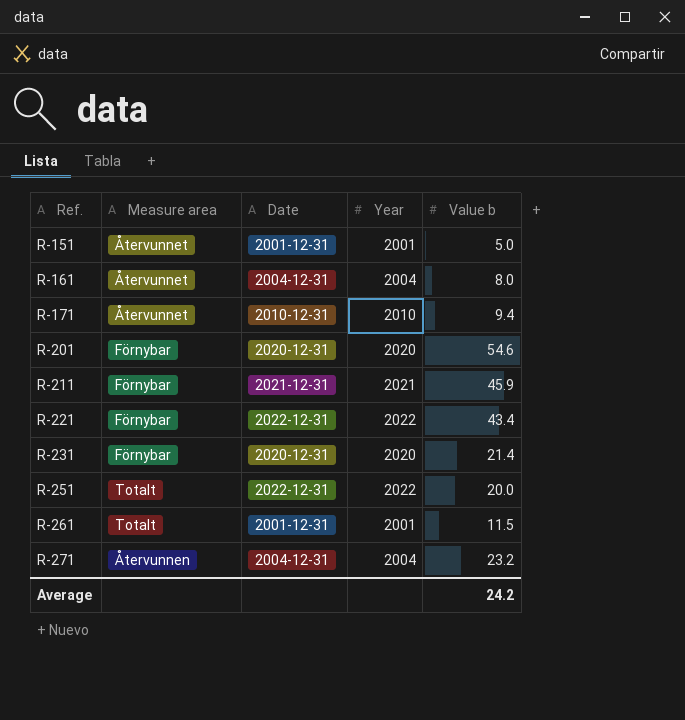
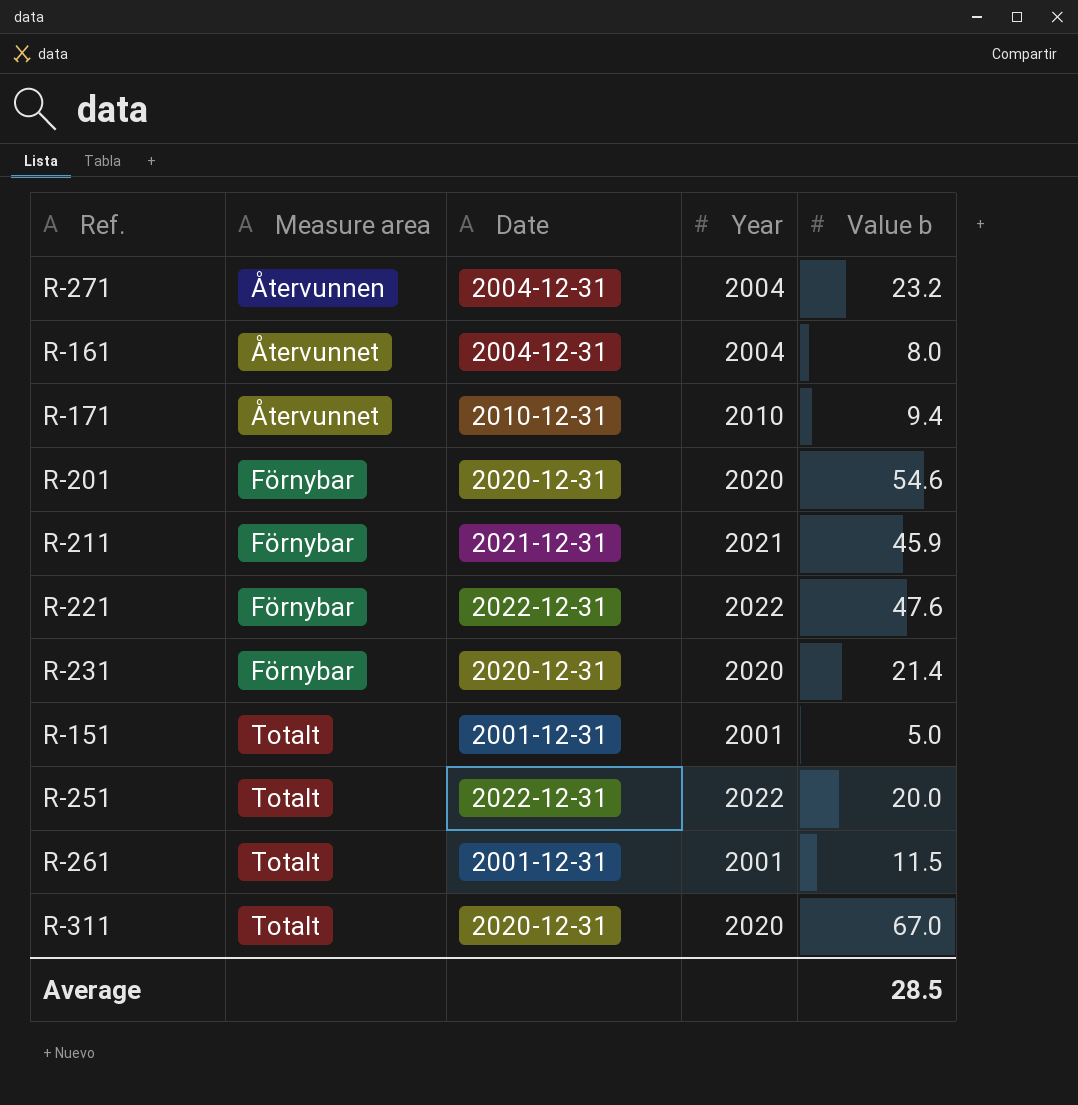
row order: Ref. ascending -> Measure area ascending
R-221 | Value b: 43.4 -> 47.6
R-151 | Measure area: Återvunnet -> Totalt
row R-311: none -> Totalt | 2020-12-31 | 2020 | 67.0
Average | Value b: 24.2 -> 28.5

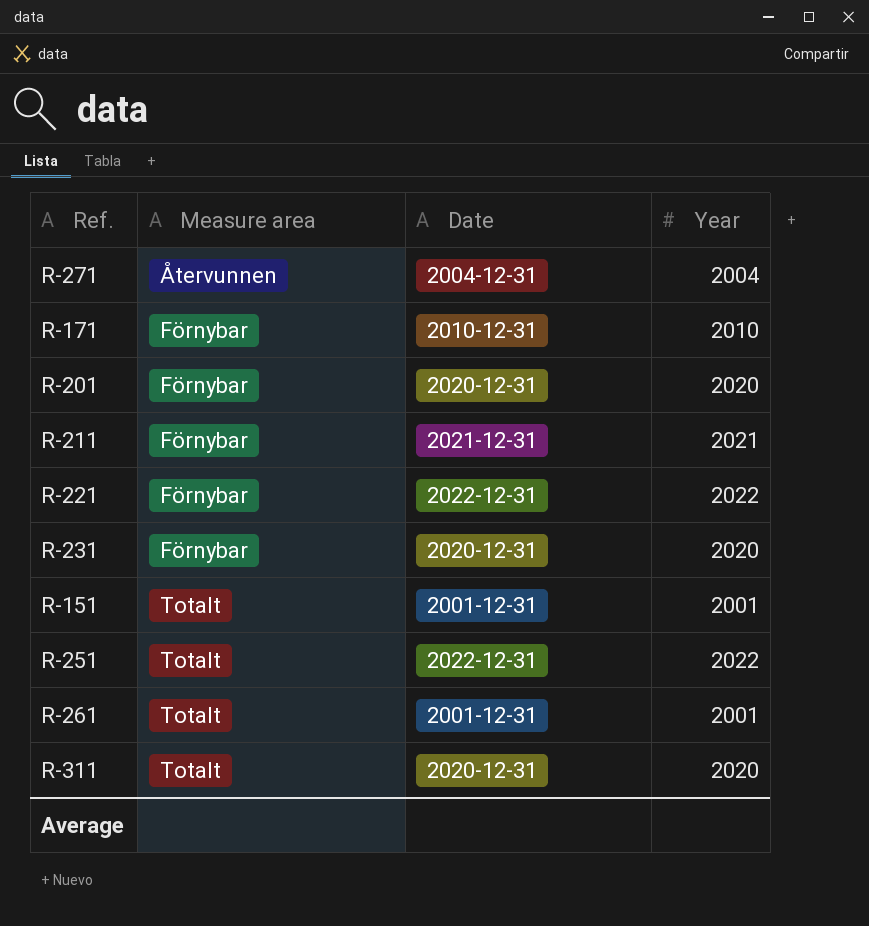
column Value b | position: 5 -> none
row R-161: Återvunnet | 2004-12-31 | 2004 | 8.0 -> none
R-171 | Measure area: Återvunnet -> Förnybar

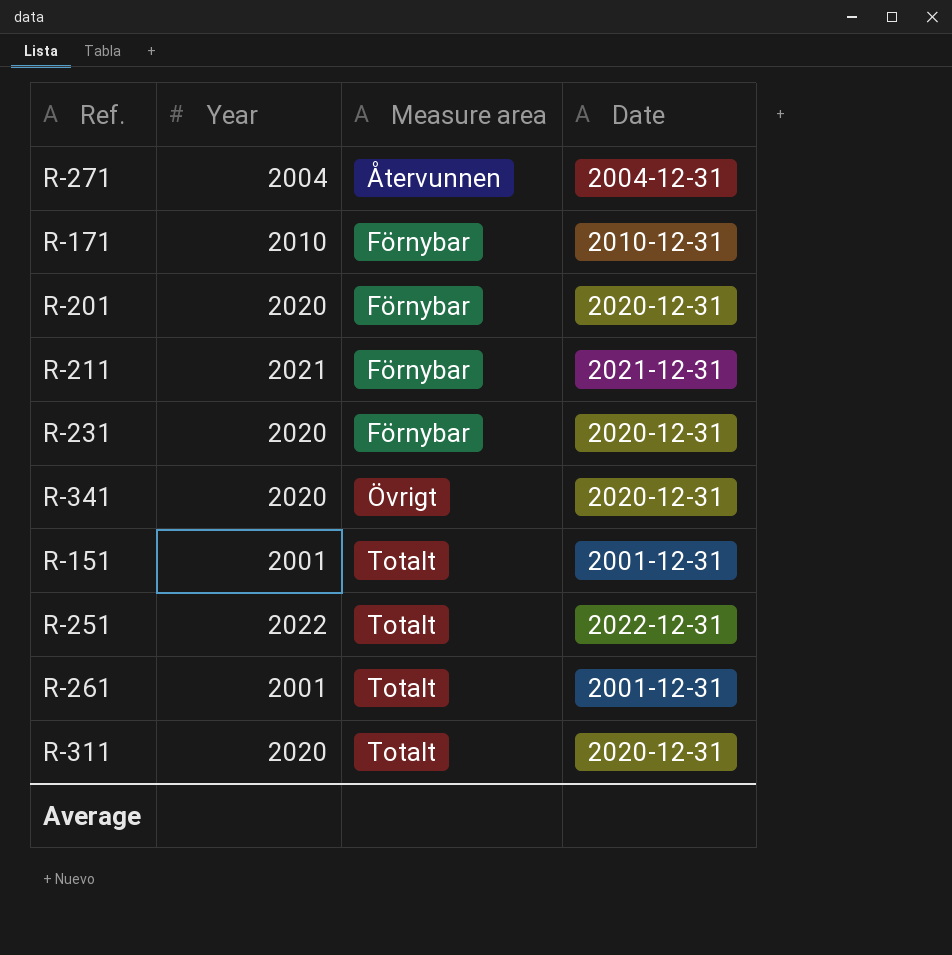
column Year | position: 4 -> 2
row R-221: Förnybar | 2022-12-31 | 2022 -> none
row R-341: none -> 2020 | Övrigt | 2020-12-31

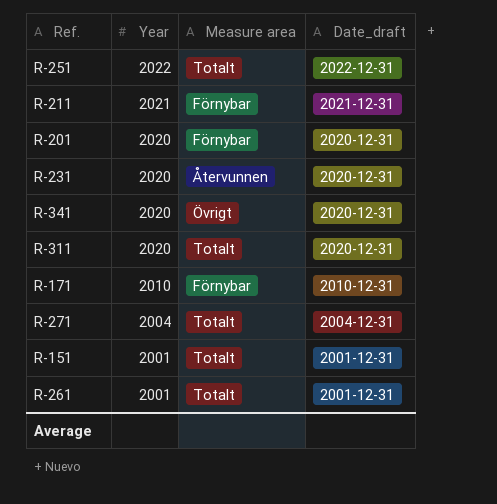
row order: Measure area ascending -> Year descending
column name: Date -> Date_draft
R-231 | Measure area: Förnybar -> Återvunnen
R-271 | Measure area: Återvunnen -> Totalt

